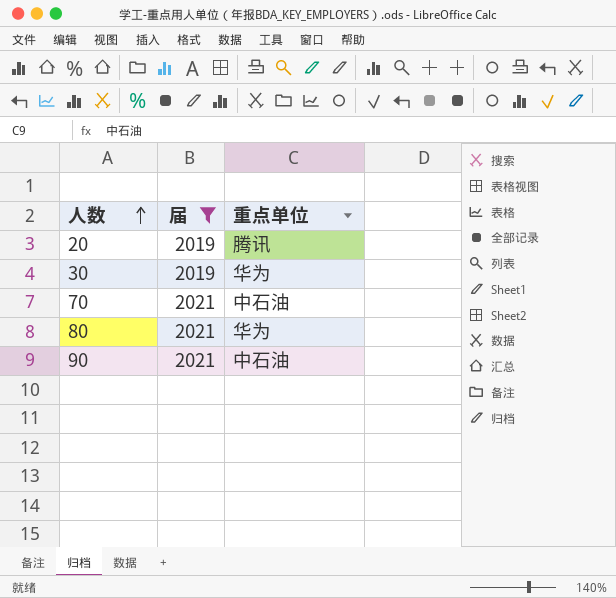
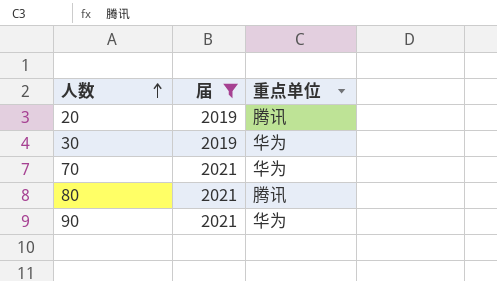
70 | 重点单位: 中石油 -> 华为
80 | 重点单位: 华为 -> 腾讯
90 | 重点单位: 中石油 -> 华为

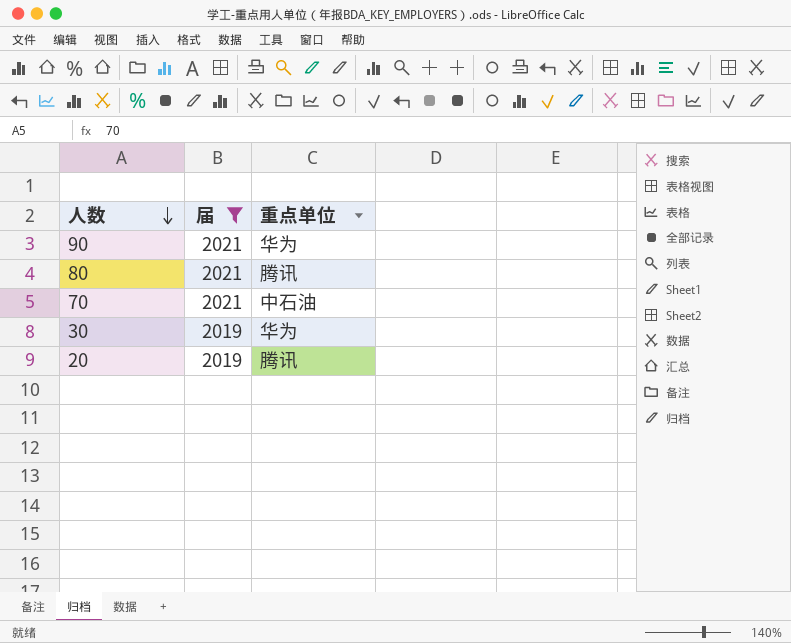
row order: 人数 ascending -> 人数 descending
70 | 重点单位: 华为 -> 中石油

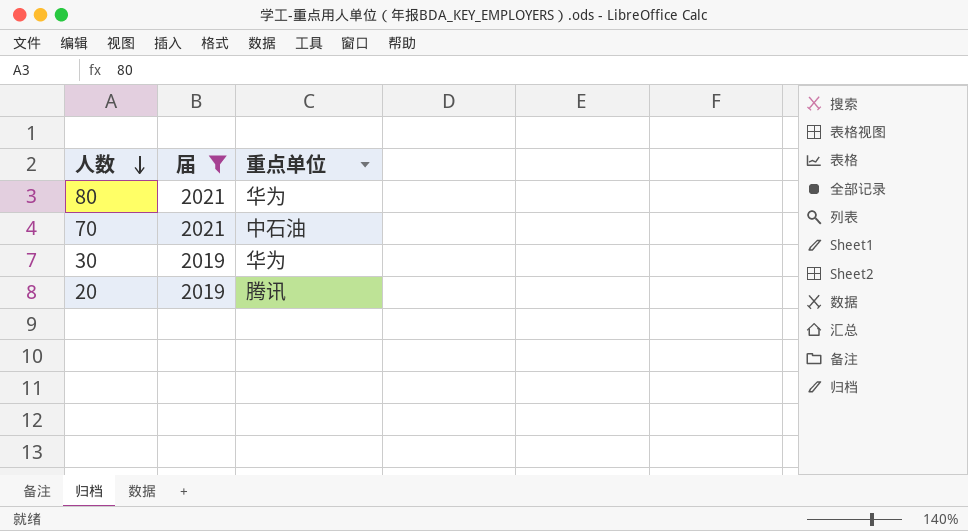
row 90: 2021 | 华为 -> none
80 | 重点单位: 腾讯 -> 华为

